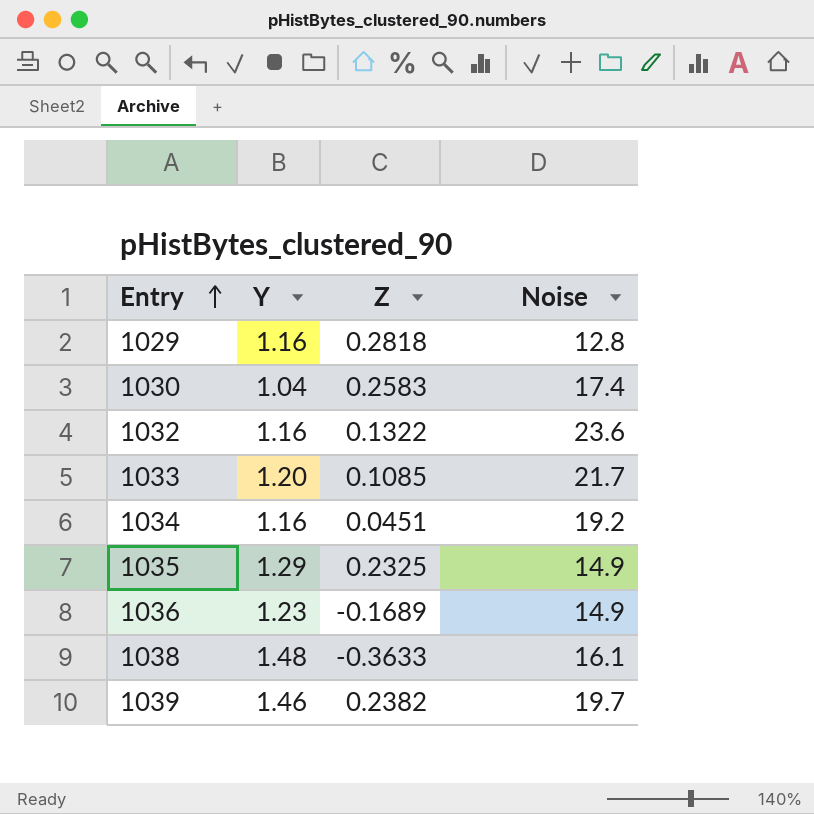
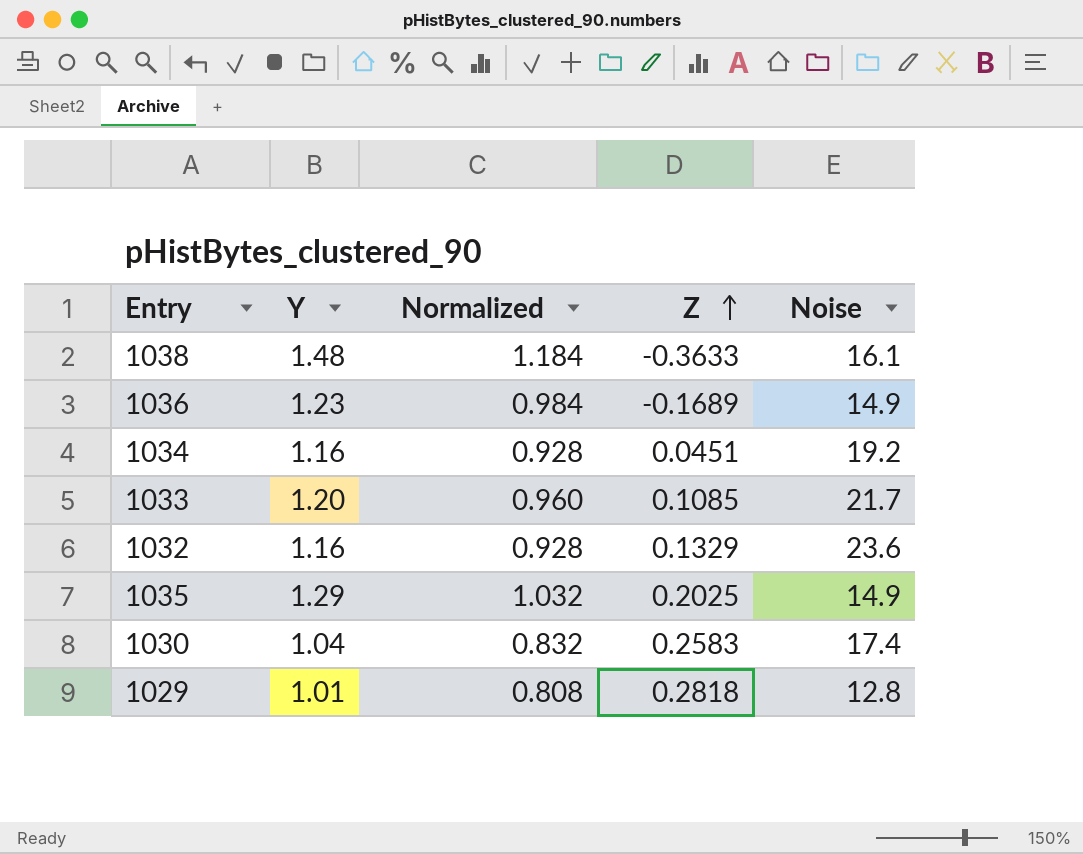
row order: Entry ascending -> Z ascending
column Normalized | formula: none -> [Y] * 0.8
row 1039: 1.46 | 0.2382 | 19.7 -> none
1032 | Z: 0.1322 -> 0.1329
1035 | Z: 0.2325 -> 0.2025
1029 | Y: 1.16 -> 1.01

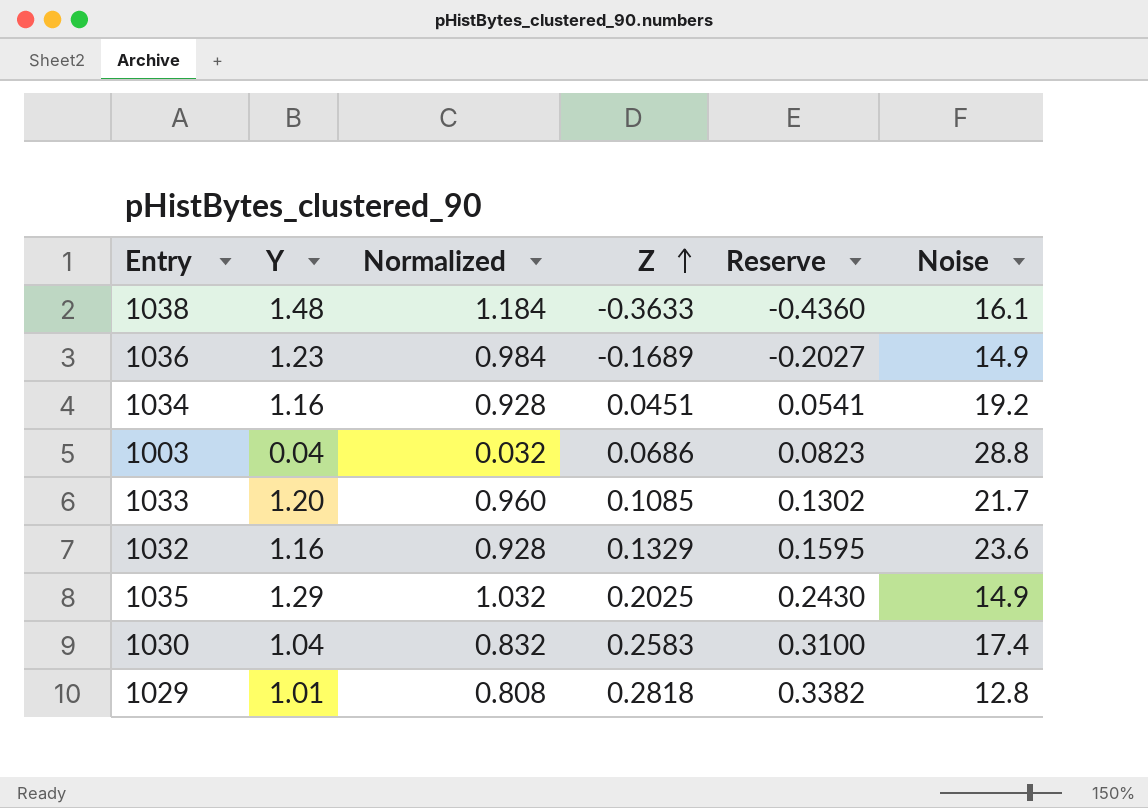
column Reserve | formula: none -> [Z] * 1.2
row 1003: none -> 0.04 | 0.032 | 0.0686 | 0.0823 | 28.8

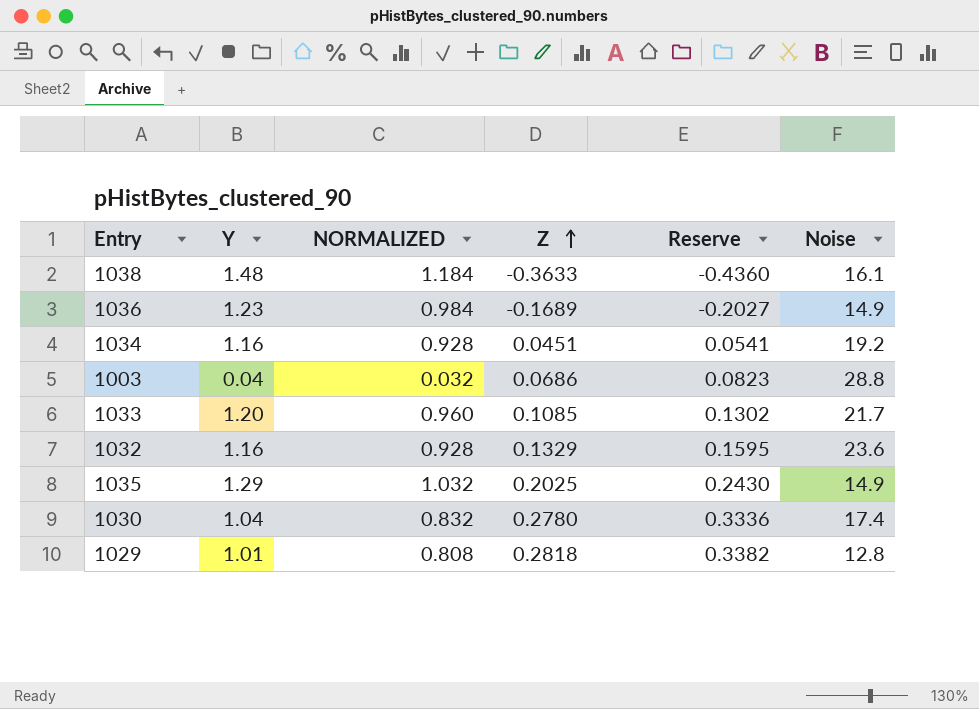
column name: Normalized -> NORMALIZED
1030 | Z: 0.2583 -> 0.2780
1030 | Reserve: 0.3100 -> 0.3336

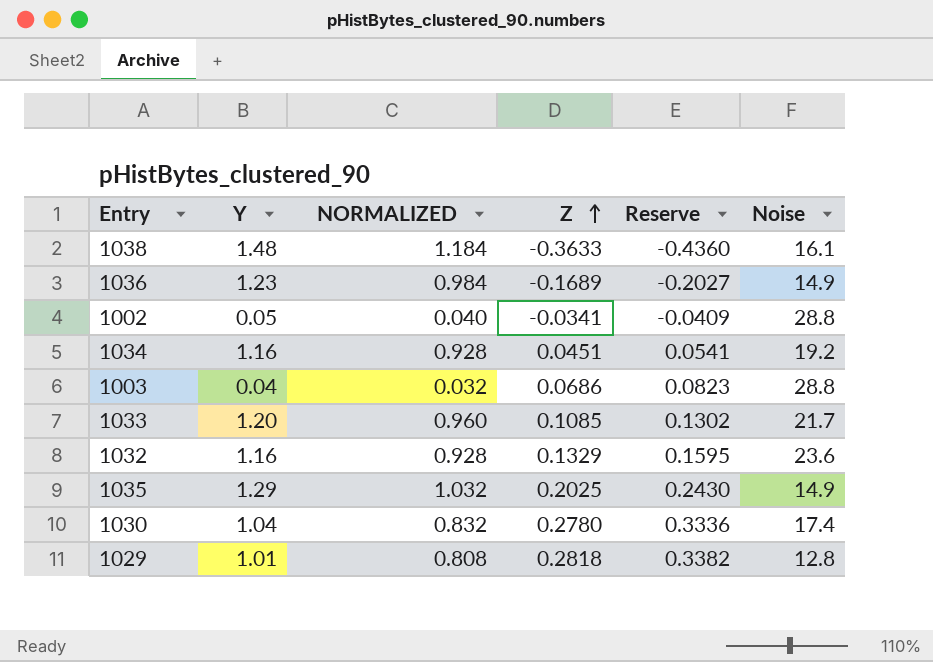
row 1002: none -> 0.05 | 0.040 | -0.0341 | -0.0409 | 28.8

